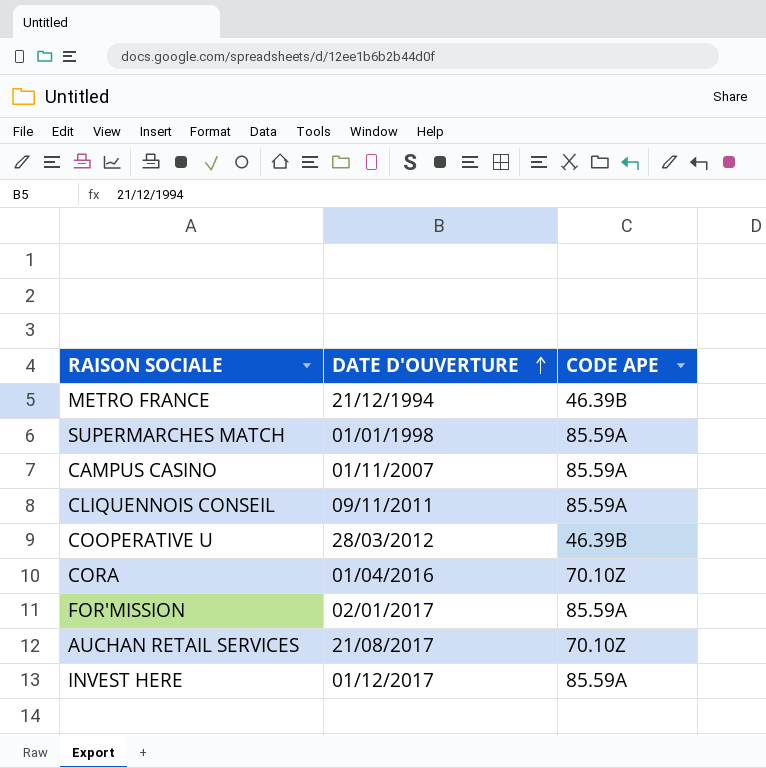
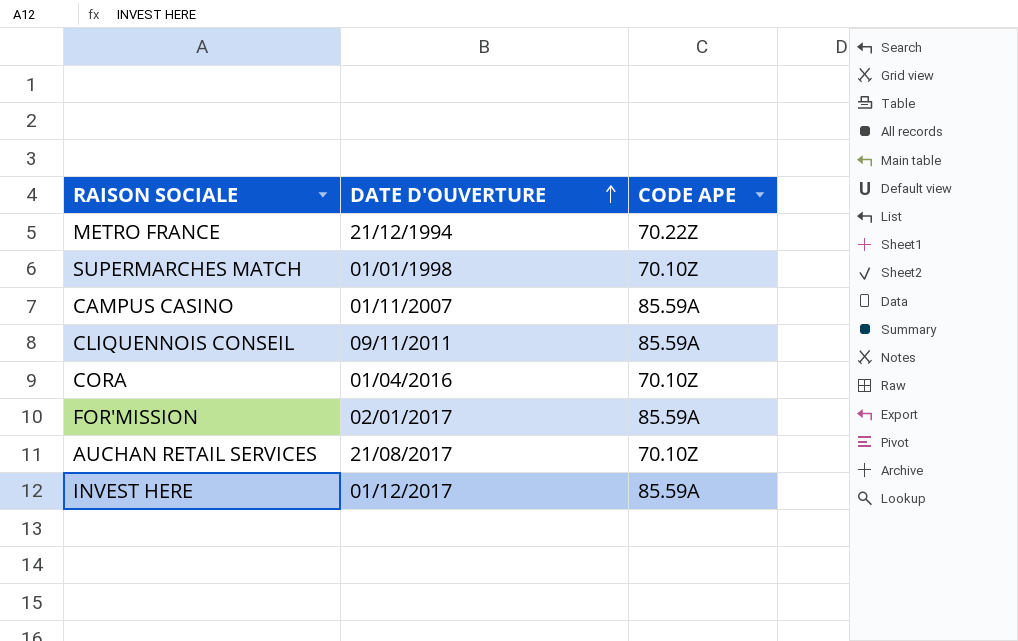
row COOPERATIVE U: 28/03/2012 | 46.39B -> none
METRO FRANCE | CODE APE: 46.39B -> 70.22Z
SUPERMARCHES MATCH | CODE APE: 85.59A -> 70.10Z

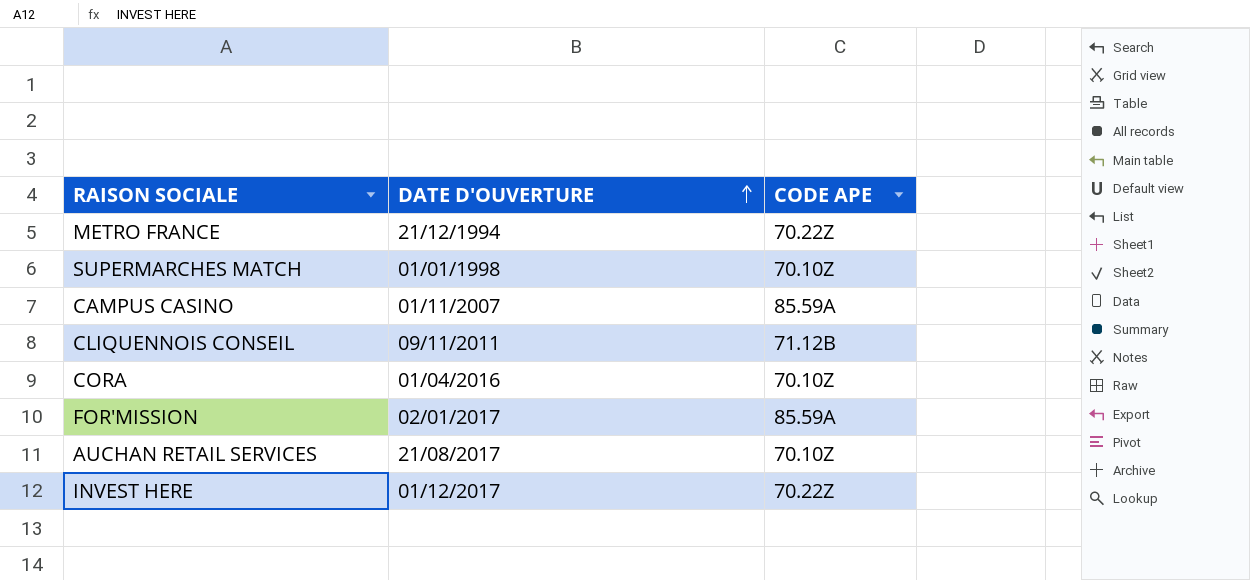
CLIQUENNOIS CONSEIL | CODE APE: 85.59A -> 71.12B
INVEST HERE | CODE APE: 85.59A -> 70.22Z

